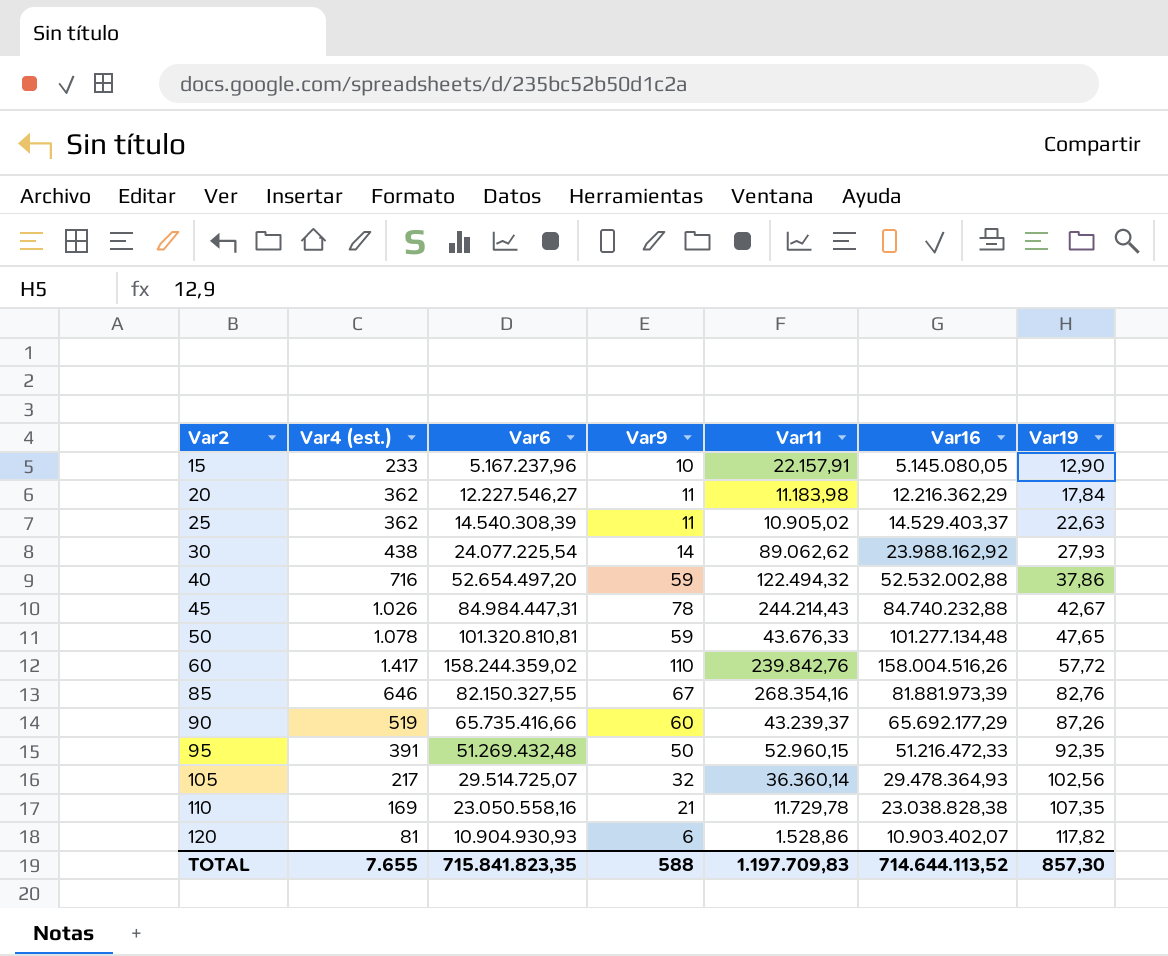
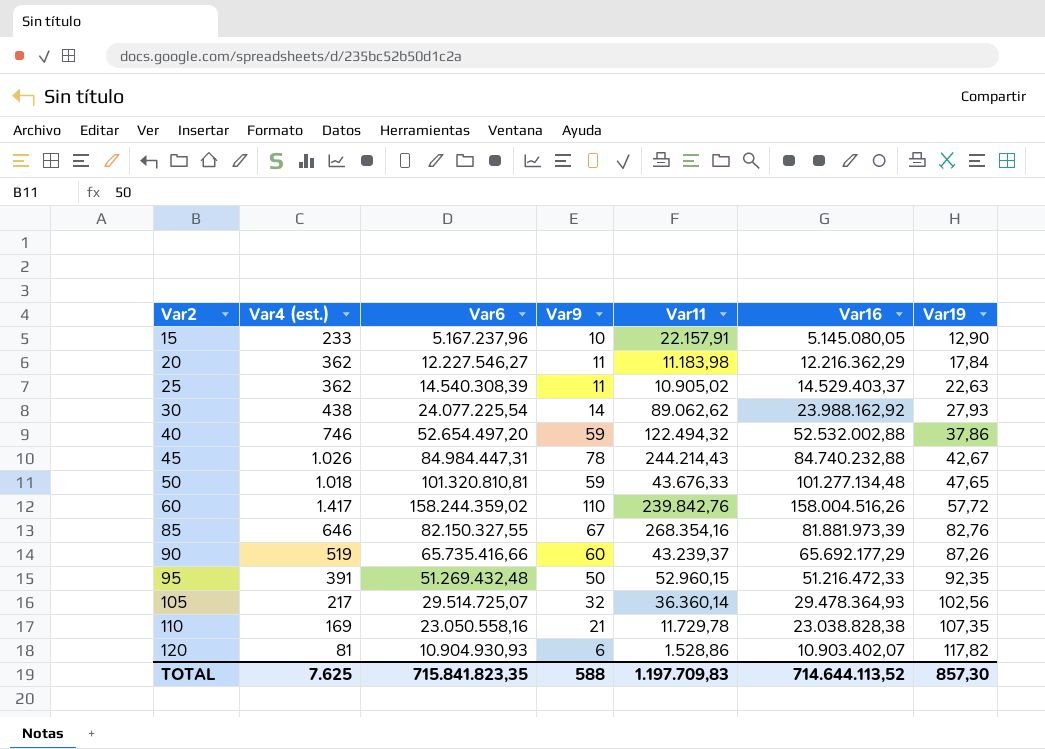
40 | Var4 (est.): 716 -> 746
50 | Var4 (est.): 1.078 -> 1.018
TOTAL | Var4 (est.): 7.655 -> 7.625

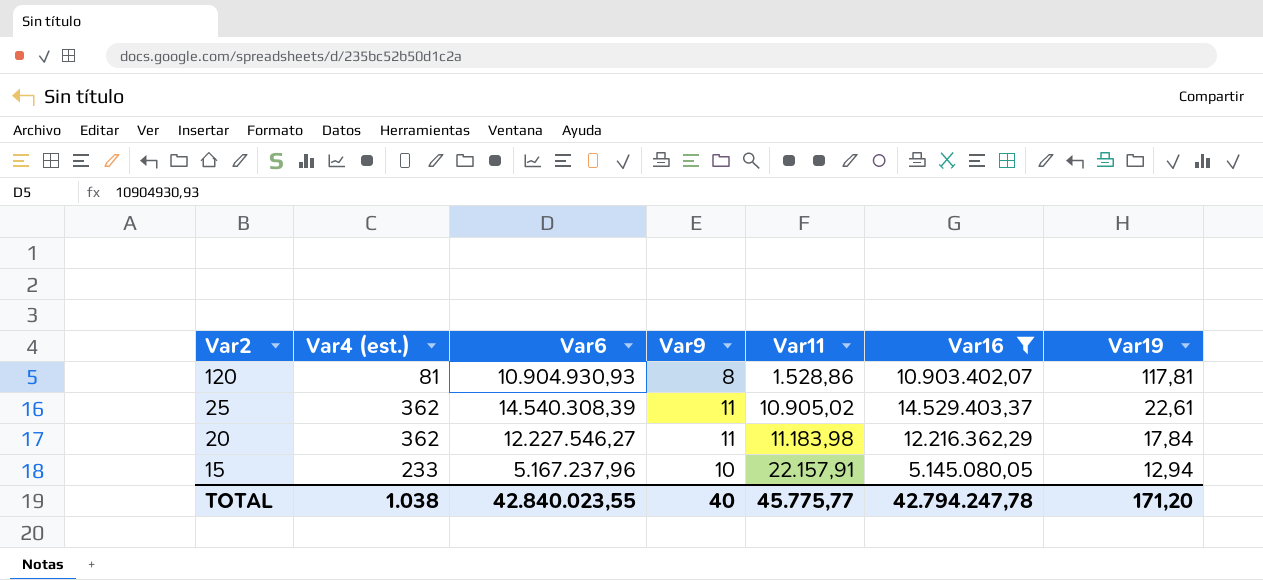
filter: none -> Var16 <= 14.529.403,37
row order: Var2 ascending -> Var2 descending
120 | Var9: 6 -> 8
120 | Var19: 117,82 -> 117,81
25 | Var19: 22,63 -> 22,61
15 | Var19: 12,90 -> 12,94
TOTAL | Var4 (est.): 7.625 -> 1.038
TOTAL | Var6: 715.841.823,35 -> 42.840.023,55
TOTAL | Var9: 588 -> 40
TOTAL | Var11: 1.197.709,83 -> 45.775,77
TOTAL | Var16: 714.644.113,52 -> 42.794.247,78
TOTAL | Var19: 857,30 -> 171,20

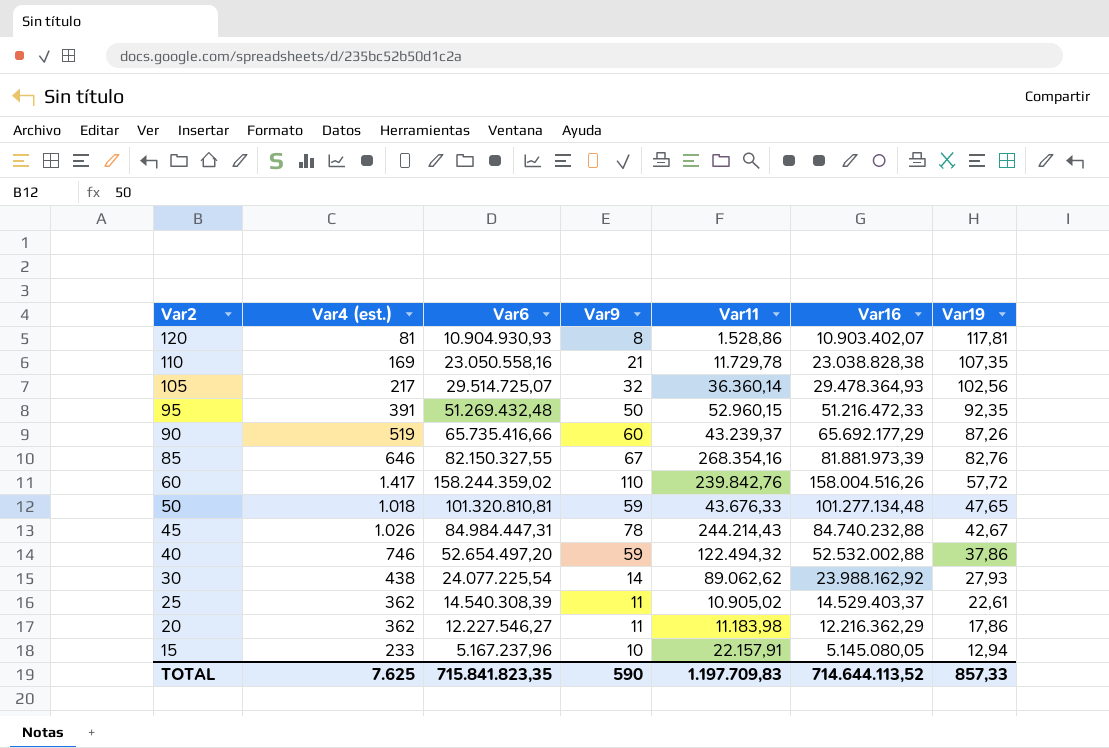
filter: Var16 <= 14.529.403,37 -> none
20 | Var19: 17,84 -> 17,86
TOTAL | Var4 (est.): 1.038 -> 7.625
TOTAL | Var6: 42.840.023,55 -> 715.841.823,35
TOTAL | Var9: 40 -> 590
TOTAL | Var11: 45.775,77 -> 1.197.709,83
TOTAL | Var16: 42.794.247,78 -> 714.644.113,52
TOTAL | Var19: 171,20 -> 857,33

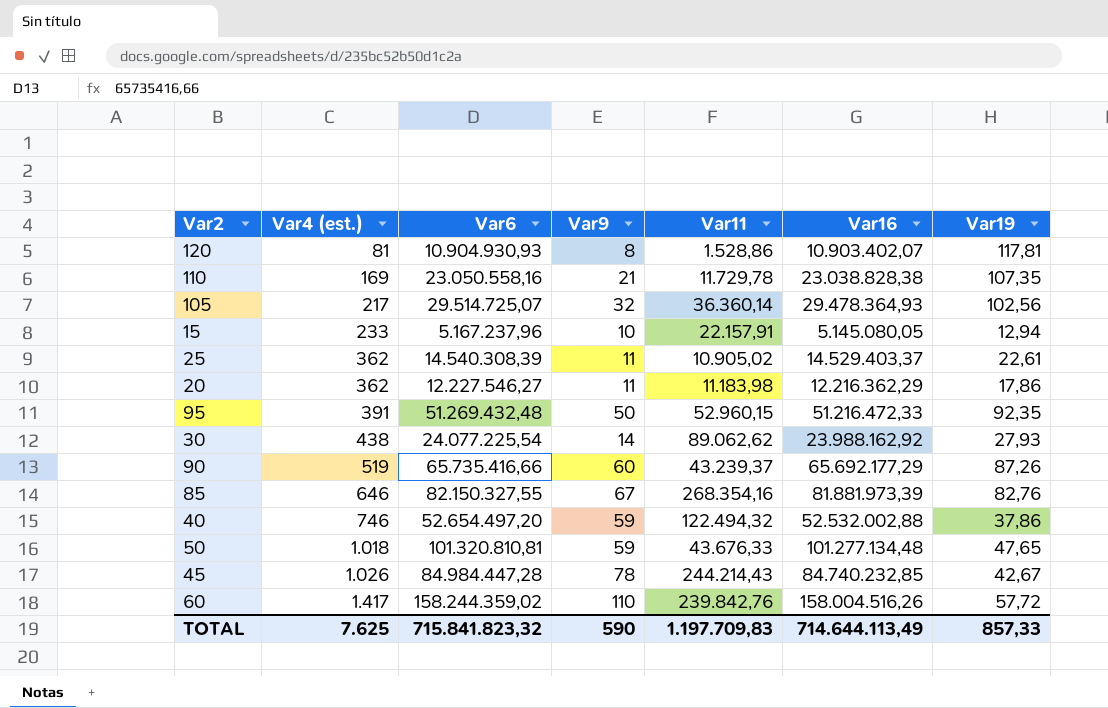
row order: Var2 descending -> Var4 (est.) ascending
45 | Var6: 84.984.447,31 -> 84.984.447,28
45 | Var16: 84.740.232,88 -> 84.740.232,85
TOTAL | Var6: 715.841.823,35 -> 715.841.823,32
TOTAL | Var16: 714.644.113,52 -> 714.644.113,49

